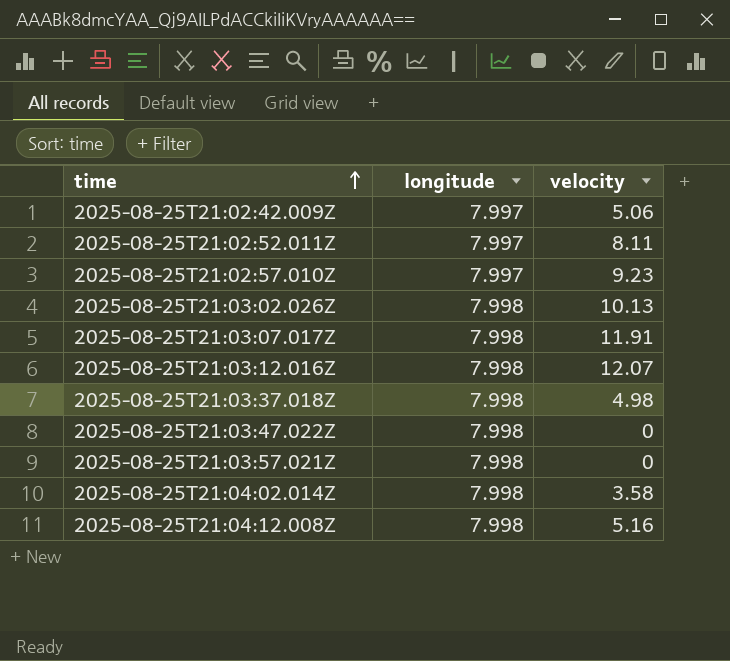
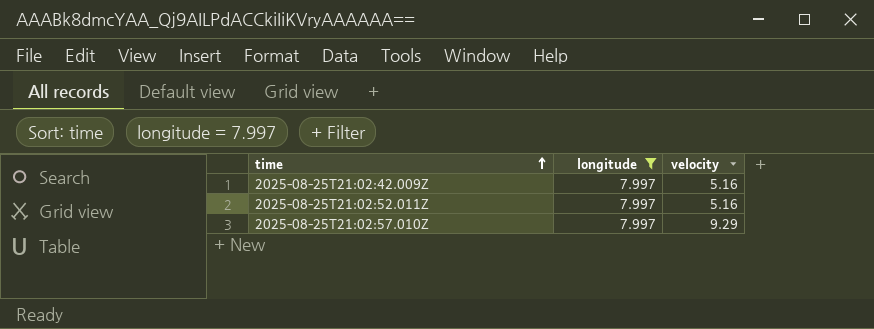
filter: none -> longitude = 7.997
2025-08-25T21:02:42.009Z | velocity: 5.06 -> 5.16
2025-08-25T21:02:52.011Z | velocity: 8.11 -> 5.16
2025-08-25T21:02:57.010Z | velocity: 9.23 -> 9.29

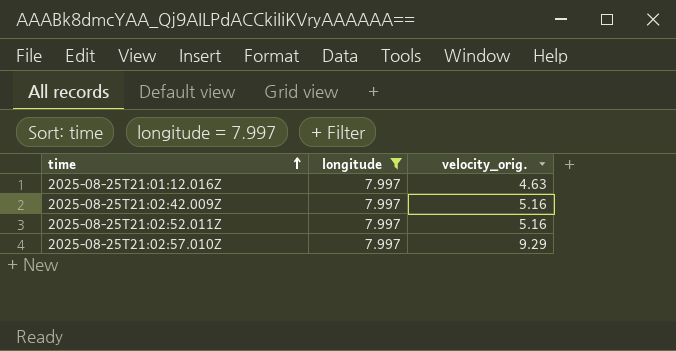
column name: velocity -> velocity_orig.
row 2025-08-25T21:01:12.016Z: none -> 7.997 | 4.63

